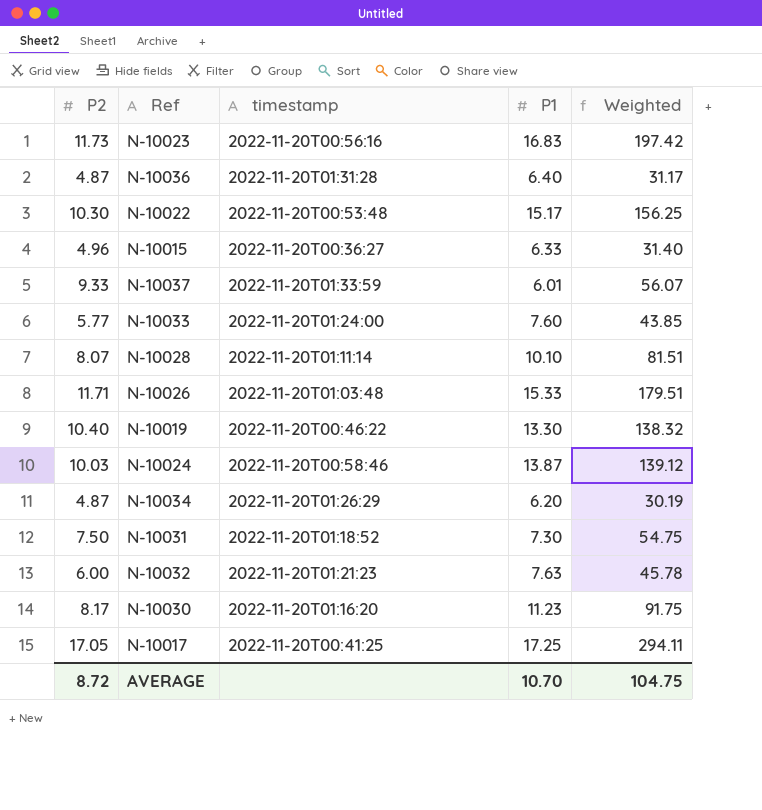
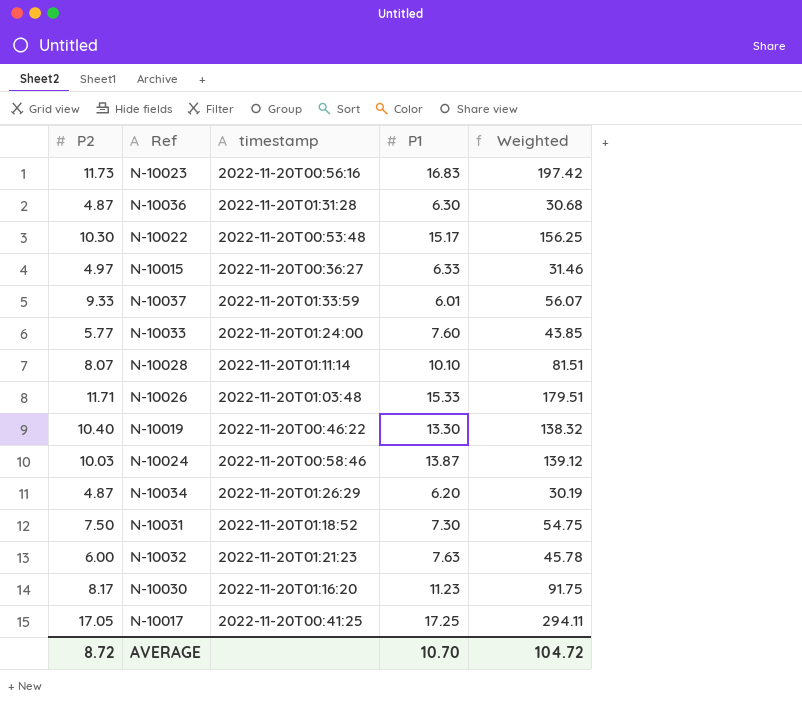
N-10036 | P1: 6.40 -> 6.30
N-10036 | Weighted: 31.17 -> 30.68
N-10015 | P2: 4.96 -> 4.97
N-10015 | Weighted: 31.40 -> 31.46
AVERAGE | Weighted: 104.75 -> 104.72

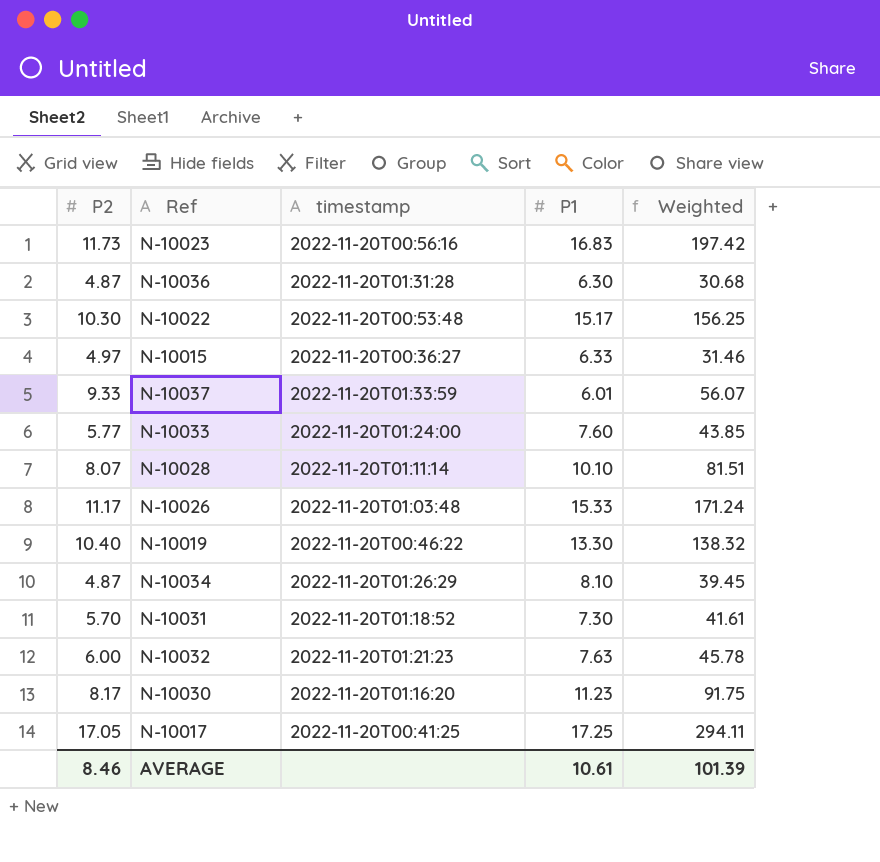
row N-10024: 10.03 | 2022-11-20T00:58:46 | 13.87 | 139.12 -> none
N-10026 | P2: 11.71 -> 11.17
N-10026 | Weighted: 179.51 -> 171.24
N-10034 | P1: 6.20 -> 8.10
N-10034 | Weighted: 30.19 -> 39.45
N-10031 | P2: 7.50 -> 5.70
N-10031 | Weighted: 54.75 -> 41.61
AVERAGE | P2: 8.72 -> 8.46
AVERAGE | P1: 10.70 -> 10.61
AVERAGE | Weighted: 104.72 -> 101.39

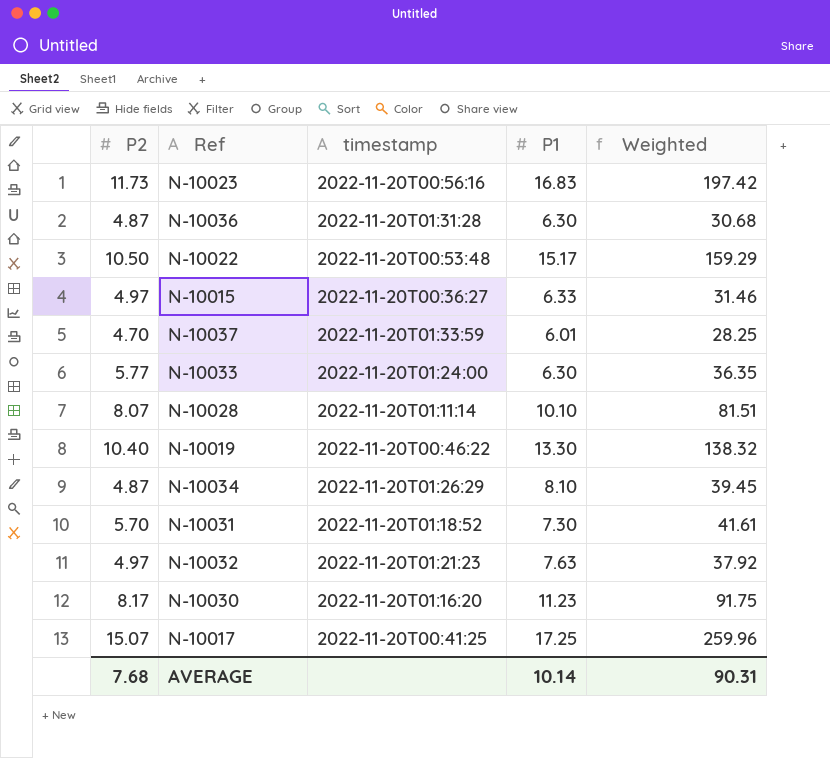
row N-10026: 11.17 | 2022-11-20T01:03:48 | 15.33 | 171.24 -> none
N-10022 | P2: 10.30 -> 10.50
N-10022 | Weighted: 156.25 -> 159.29
N-10037 | P2: 9.33 -> 4.70
N-10037 | Weighted: 56.07 -> 28.25
N-10033 | P1: 7.60 -> 6.30
N-10033 | Weighted: 43.85 -> 36.35
N-10032 | P2: 6.00 -> 4.97
N-10032 | Weighted: 45.78 -> 37.92
N-10017 | P2: 17.05 -> 15.07
N-10017 | Weighted: 294.11 -> 259.96
AVERAGE | P2: 8.46 -> 7.68
AVERAGE | P1: 10.61 -> 10.14
AVERAGE | Weighted: 101.39 -> 90.31

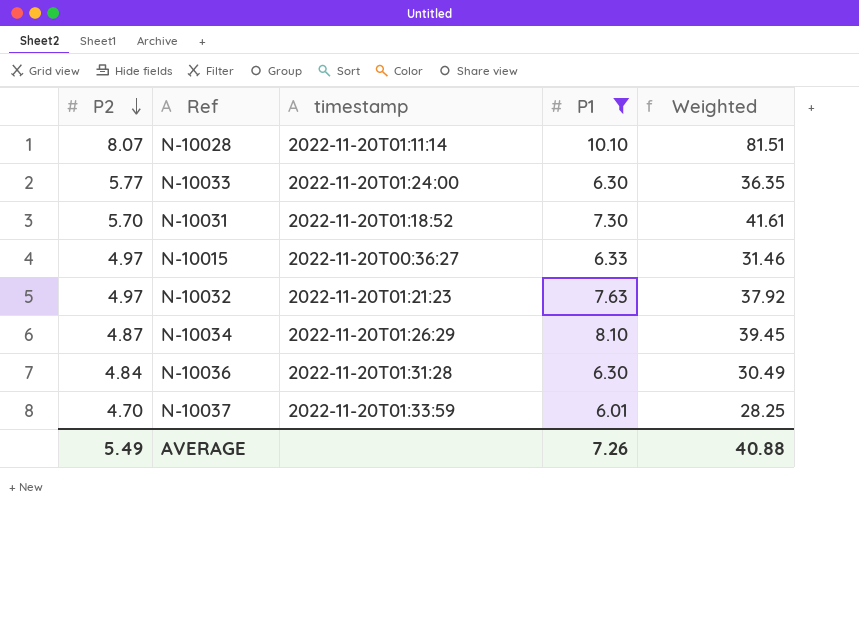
filter: none -> P1 <= 10.10
row order: none -> P2 descending
N-10036 | P2: 4.87 -> 4.84
N-10036 | Weighted: 30.68 -> 30.49
AVERAGE | P2: 7.68 -> 5.49
AVERAGE | P1: 10.14 -> 7.26
AVERAGE | Weighted: 90.31 -> 40.88

